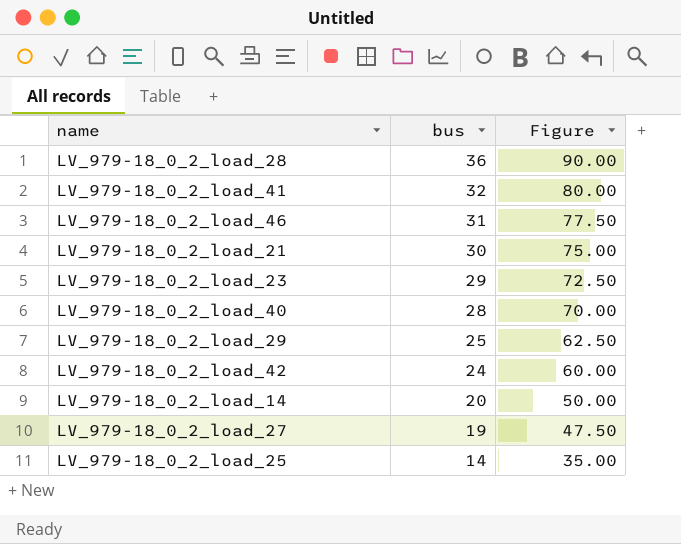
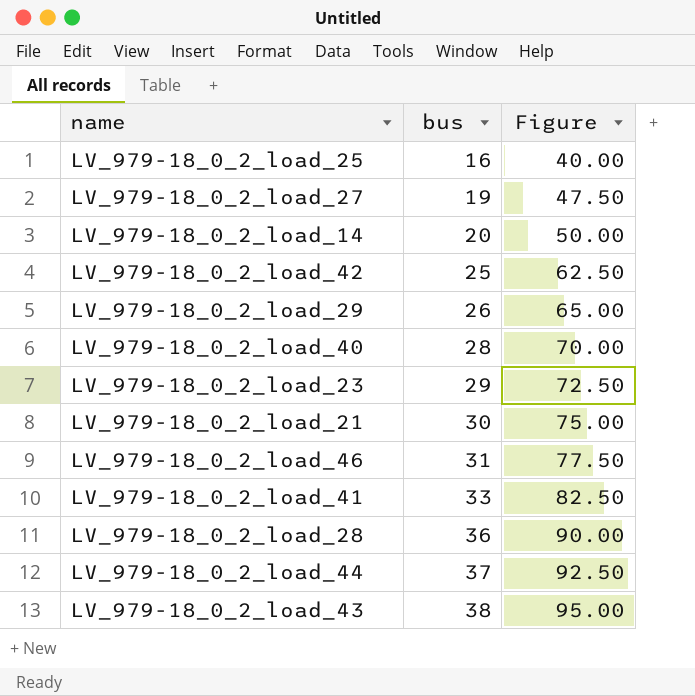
row order: bus descending -> bus ascending
LV_979-18_0_2_load_25 | bus: 14 -> 16
LV_979-18_0_2_load_25 | Figure: 35.00 -> 40.00
LV_979-18_0_2_load_42 | bus: 24 -> 25
LV_979-18_0_2_load_42 | Figure: 60.00 -> 62.50
LV_979-18_0_2_load_29 | bus: 25 -> 26
LV_979-18_0_2_load_29 | Figure: 62.50 -> 65.00
LV_979-18_0_2_load_41 | bus: 32 -> 33
LV_979-18_0_2_load_41 | Figure: 80.00 -> 82.50
row LV_979-18_0_2_load_44: none -> 37 | 92.50
row LV_979-18_0_2_load_43: none -> 38 | 95.00

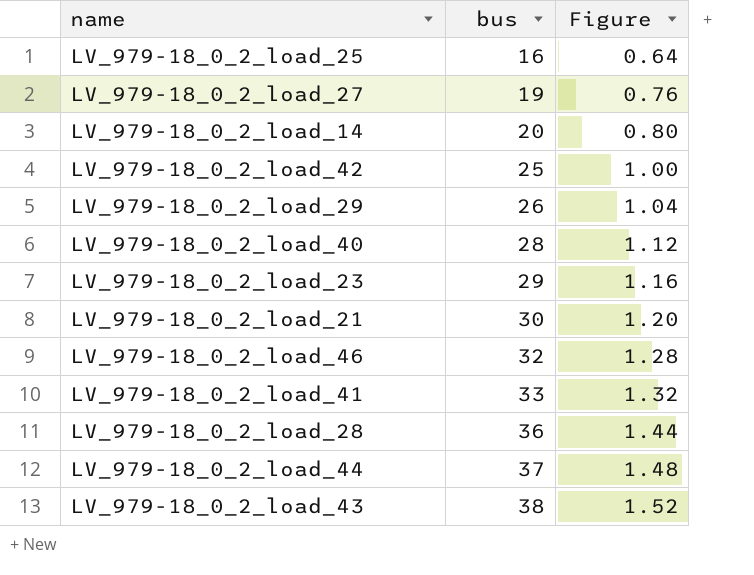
column Figure | formula: [bus] * 2.5 -> [bus] * 0.04
LV_979-18_0_2_load_46 | bus: 31 -> 32

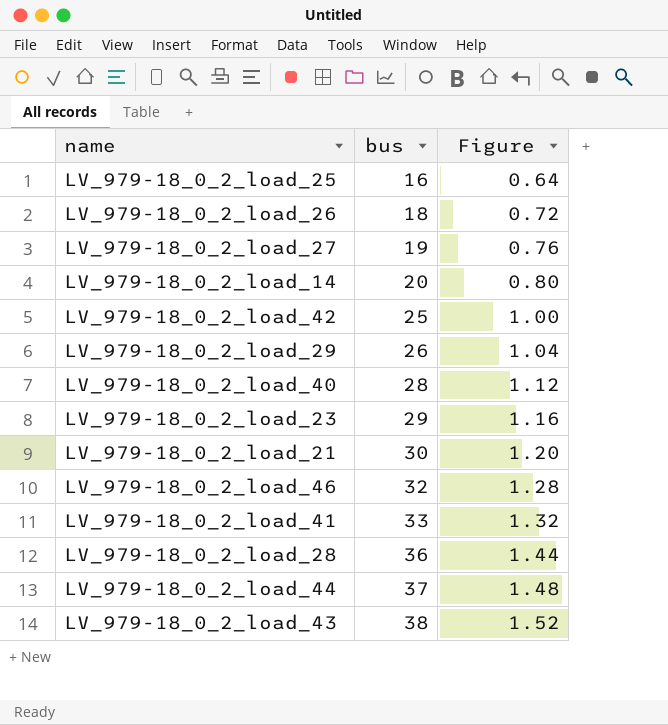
row LV_979-18_0_2_load_26: none -> 18 | 0.72

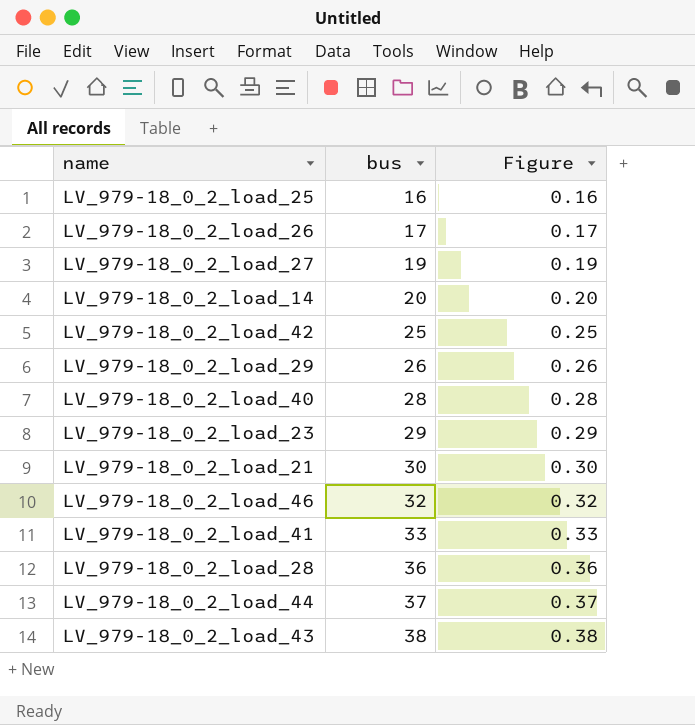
column Figure | formula: [bus] * 0.04 -> [bus] * 0.01
LV_979-18_0_2_load_26 | bus: 18 -> 17

